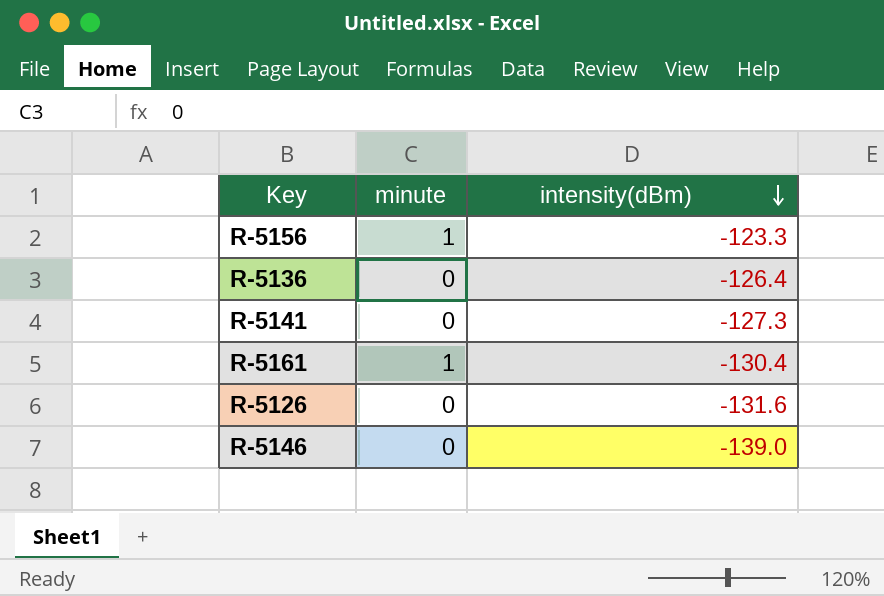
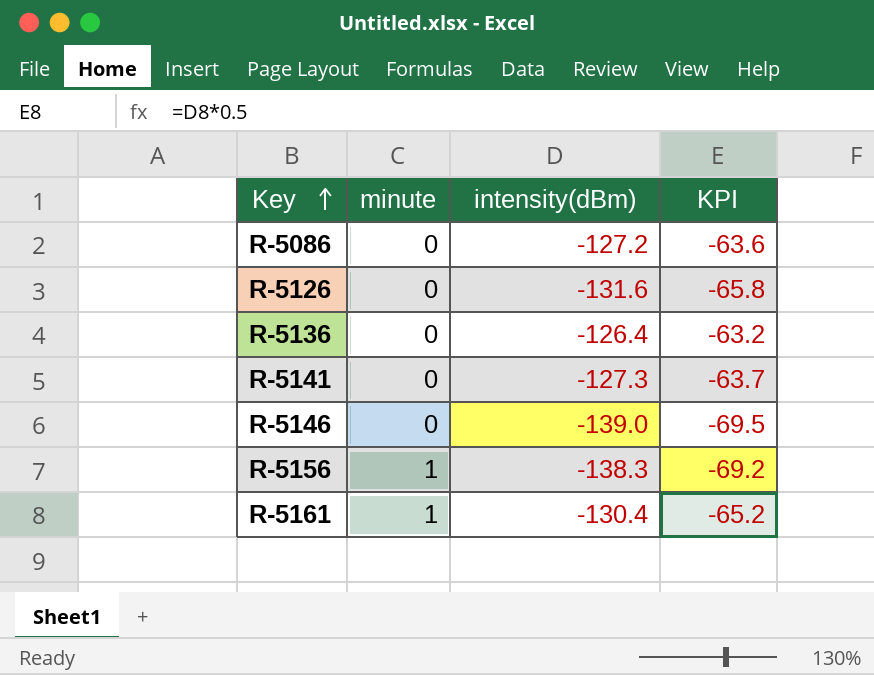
row order: intensity(dBm) descending -> Key ascending
column KPI | formula: none -> [intensity(dBm)] * 0.5
row R-5086: none -> 0 | -127.2 | -63.6
R-5156 | intensity(dBm): -123.3 -> -138.3

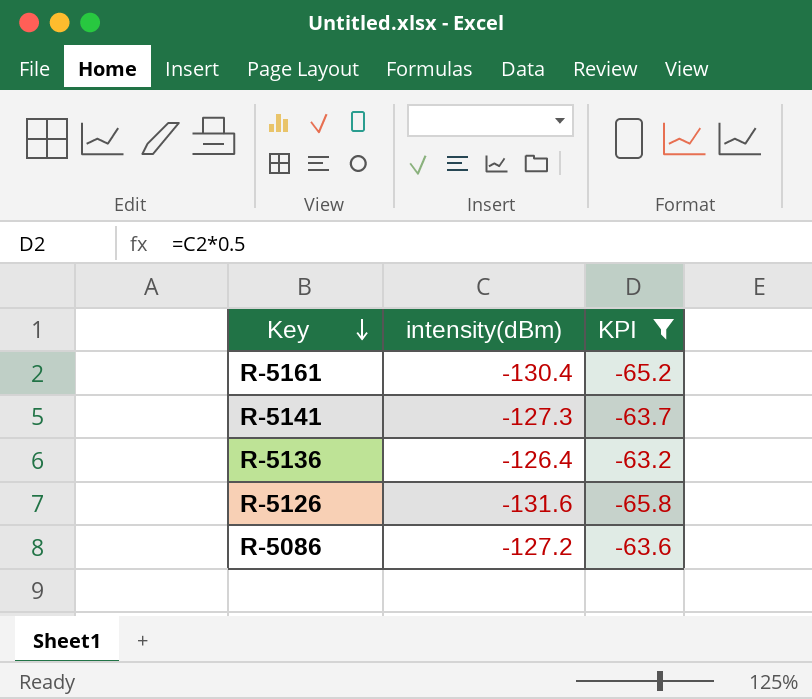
filter: none -> KPI >= -65.8
row order: Key ascending -> Key descending
column minute | position: 2 -> none

